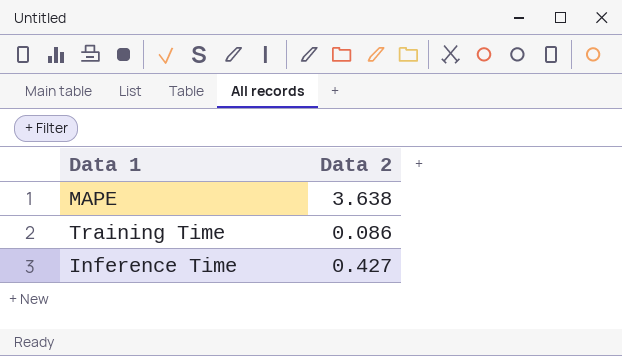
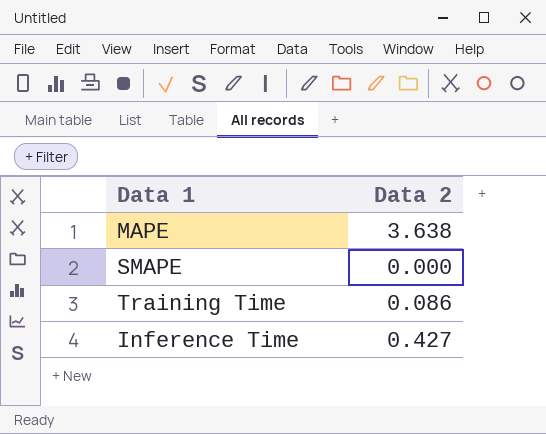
row SMAPE: none -> 0.000

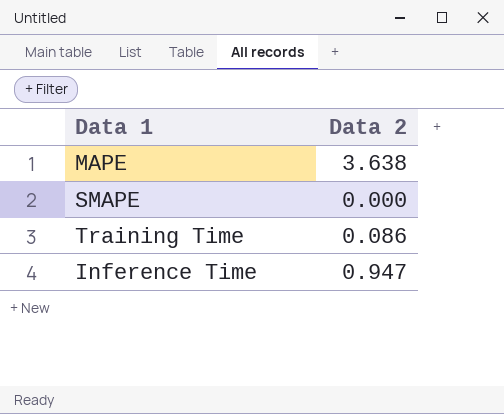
Inference Time | Data 2: 0.427 -> 0.947

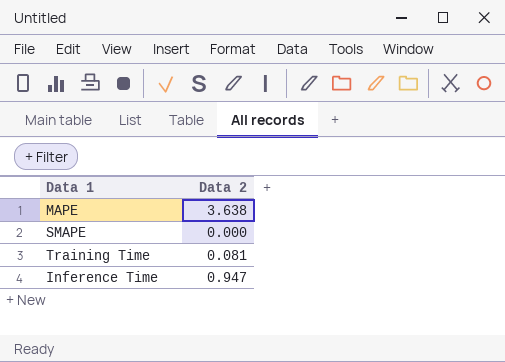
Training Time | Data 2: 0.086 -> 0.081

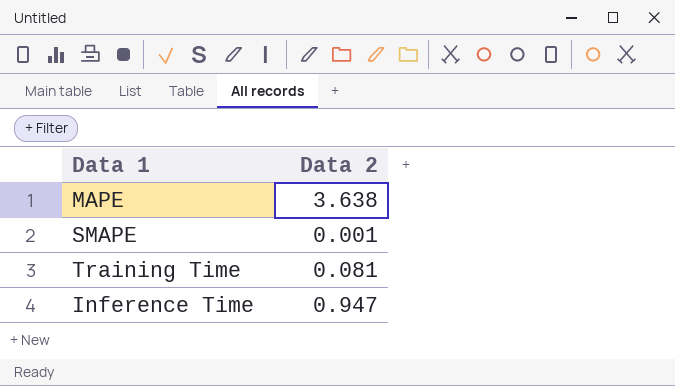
SMAPE | Data 2: 0.000 -> 0.001

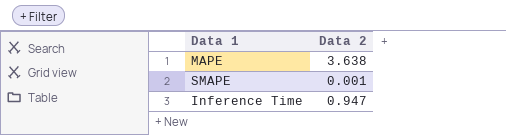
row Training Time: 0.081 -> none

